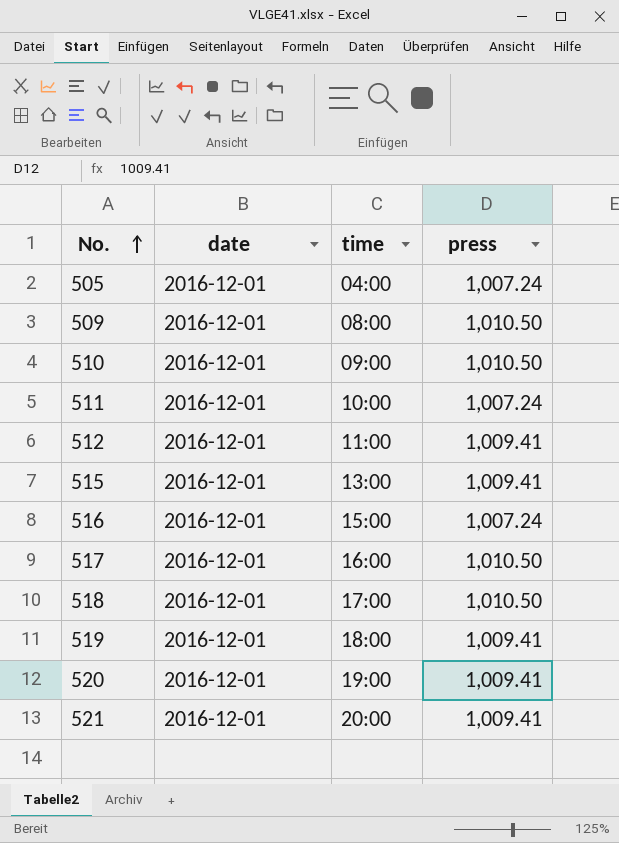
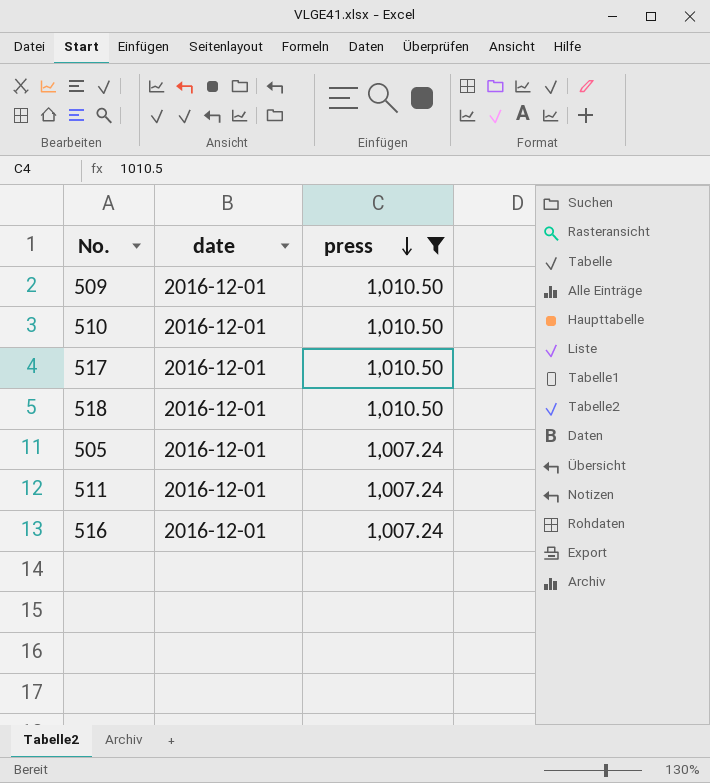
filter: none -> press != 1,009.41
row order: No. ascending -> press descending
column time | position: 3 -> none

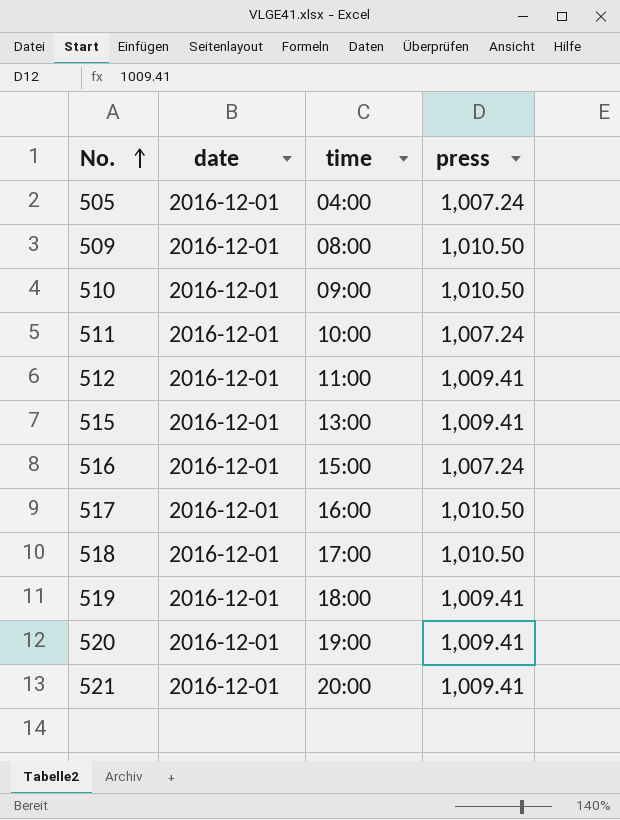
filter: press != 1,009.41 -> none
row order: press descending -> No. ascending
column time | position: none -> 3

